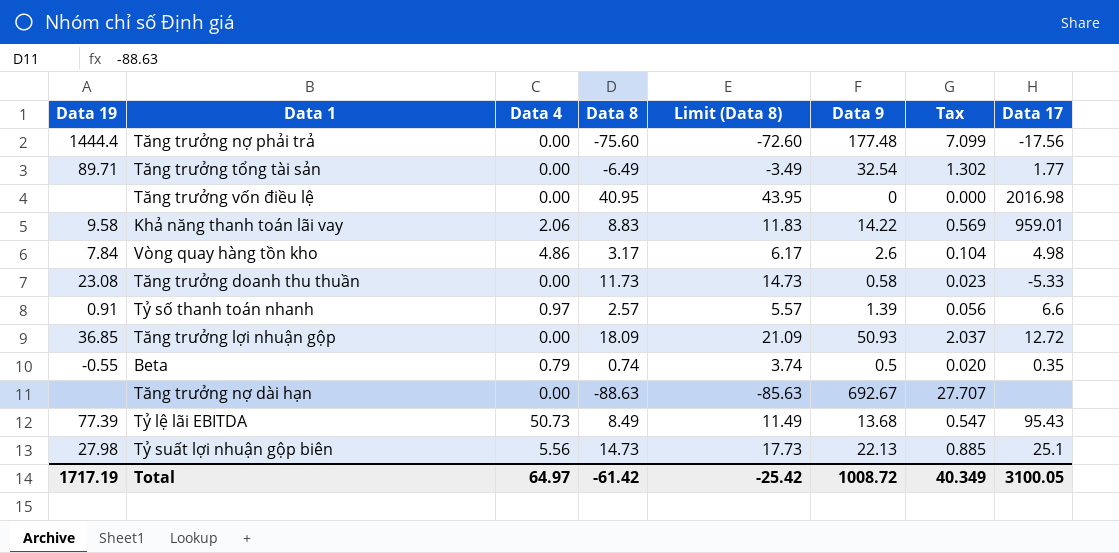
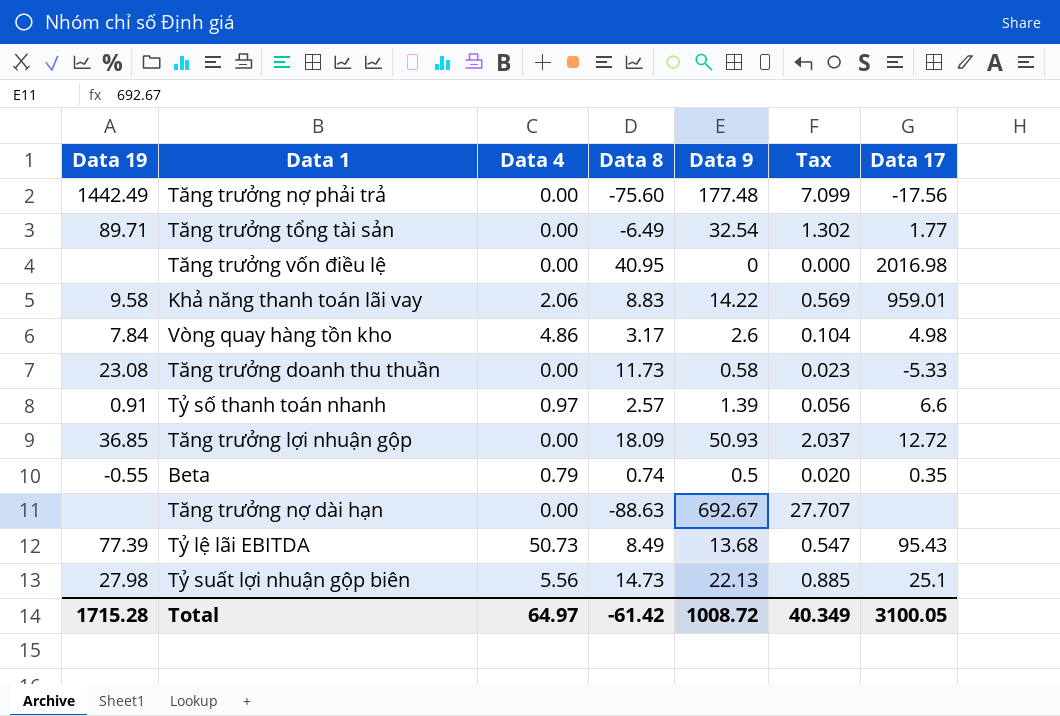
column Limit (Data 8) | formula: [Data 8] + 3 -> none
Tăng trưởng nợ phải trả | Data 19: 1444.4 -> 1442.49
Total | Data 19: 1717.19 -> 1715.28

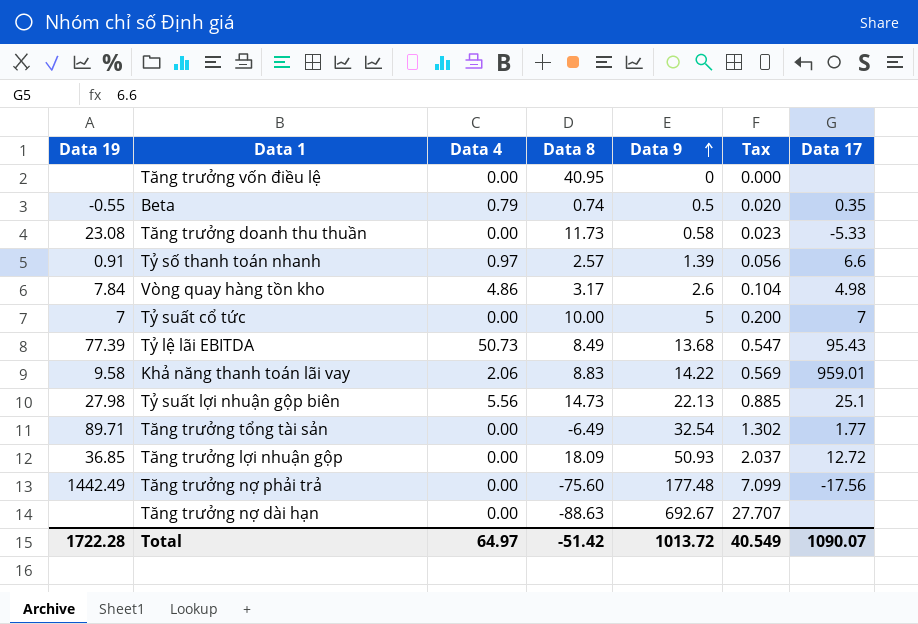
row order: none -> Data 9 ascending
Tăng trưởng vốn điều lệ | Data 17: 2016.98 -> none
row Tỷ suất cổ tức: none -> 7 | 0.00 | 10.00 | 5 | 0.200 | 7
Total | Data 19: 1715.28 -> 1722.28
Total | Data 8: -61.42 -> -51.42
Total | Data 9: 1008.72 -> 1013.72
Total | Tax: 40.349 -> 40.549
Total | Data 17: 3100.05 -> 1090.07

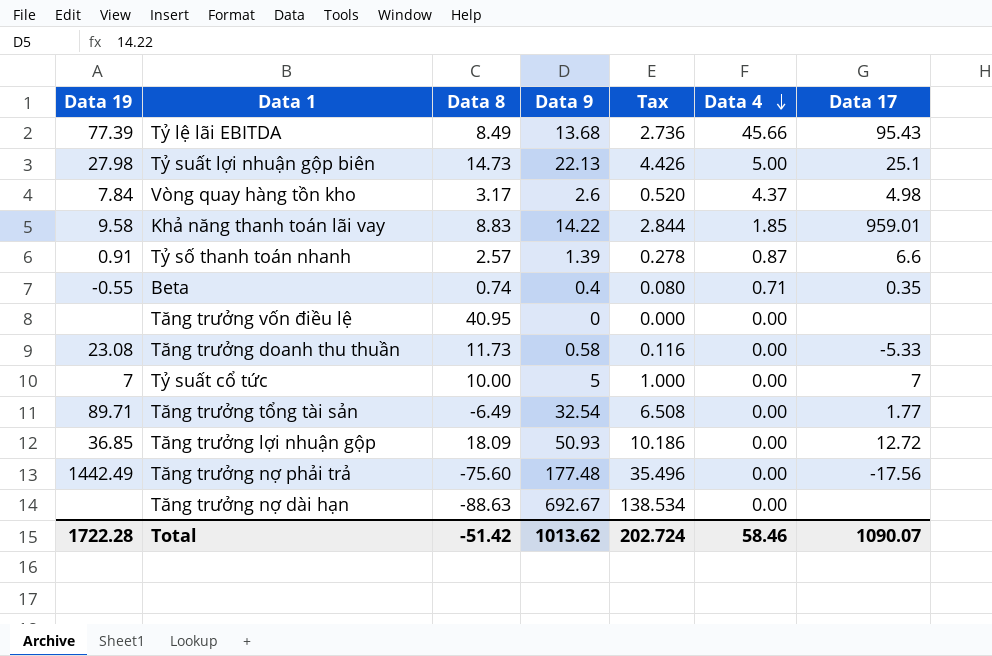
row order: Data 9 ascending -> Data 4 descending
column Tax | formula: [Data 9] * 0.04 -> [Data 9] * 0.2
column Data 4 | position: 3 -> 6
Tỷ lệ lãi EBITDA | Data 4: 50.73 -> 45.66
Tỷ suất lợi nhuận gộp biên | Data 4: 5.56 -> 5.00
Vòng quay hàng tồn kho | Data 4: 4.86 -> 4.37
Khả năng thanh toán lãi vay | Data 4: 2.06 -> 1.85
Tỷ số thanh toán nhanh | Data 4: 0.97 -> 0.87
Beta | Data 9: 0.5 -> 0.4
Beta | Data 4: 0.79 -> 0.71
Total | Data 9: 1013.72 -> 1013.62
Total | Tax: 40.549 -> 202.724
Total | Data 4: 64.97 -> 58.46

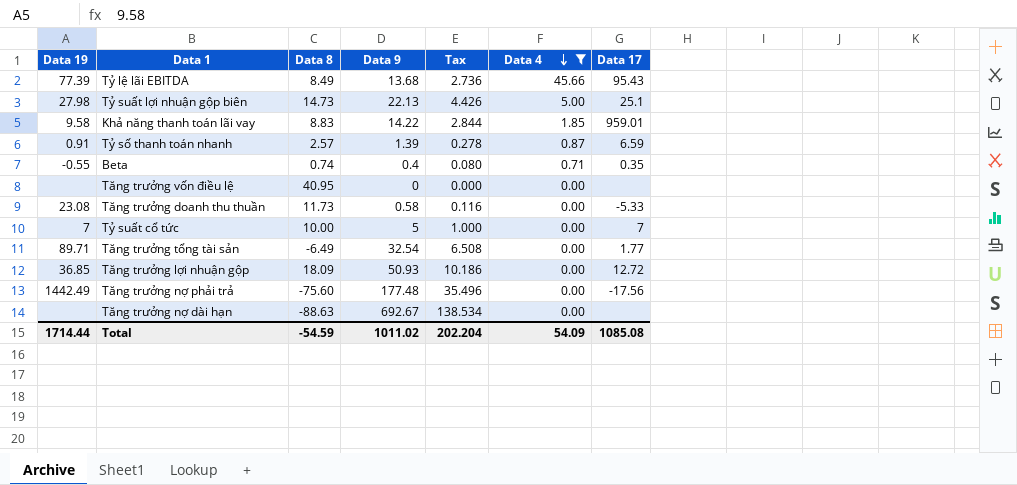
filter: none -> Data 4 != 4.37
Tỷ số thanh toán nhanh | Data 17: 6.6 -> 6.59
Total | Data 19: 1722.28 -> 1714.44
Total | Data 8: -51.42 -> -54.59
Total | Data 9: 1013.62 -> 1011.02
Total | Tax: 202.724 -> 202.204
Total | Data 4: 58.46 -> 54.09
Total | Data 17: 1090.07 -> 1085.08

